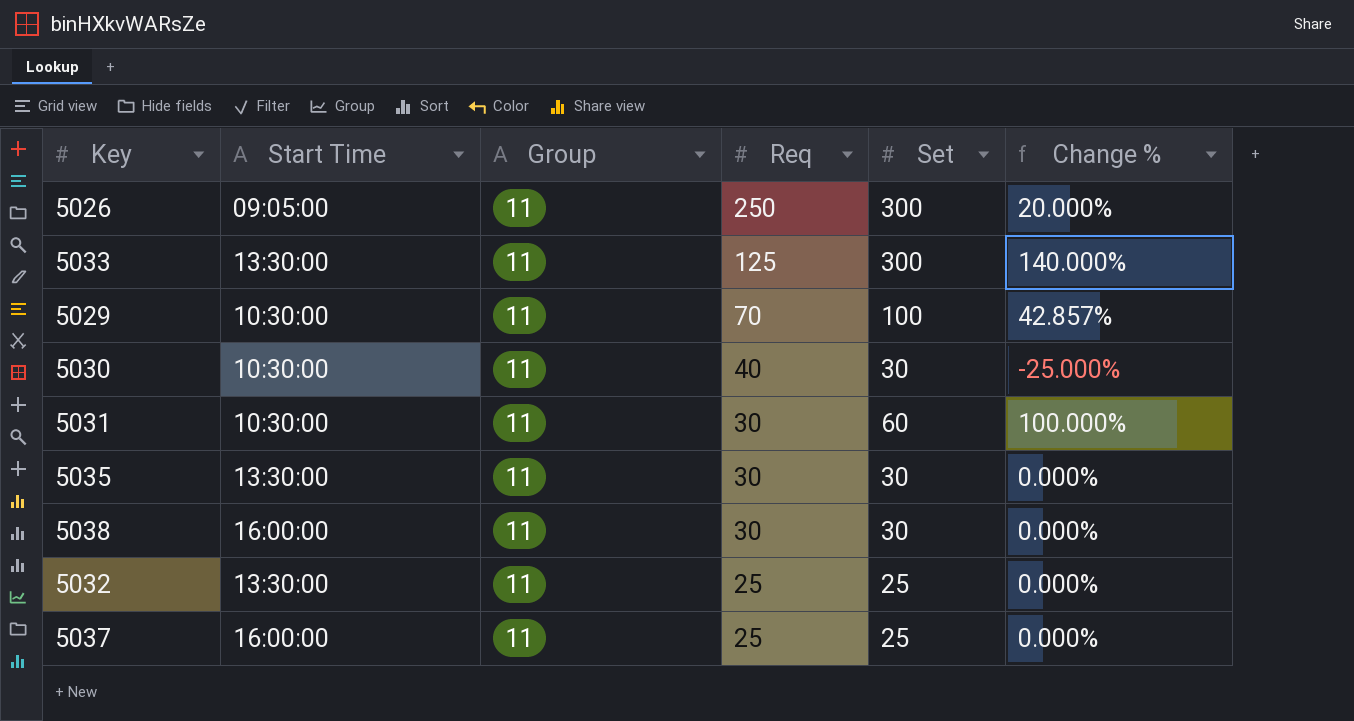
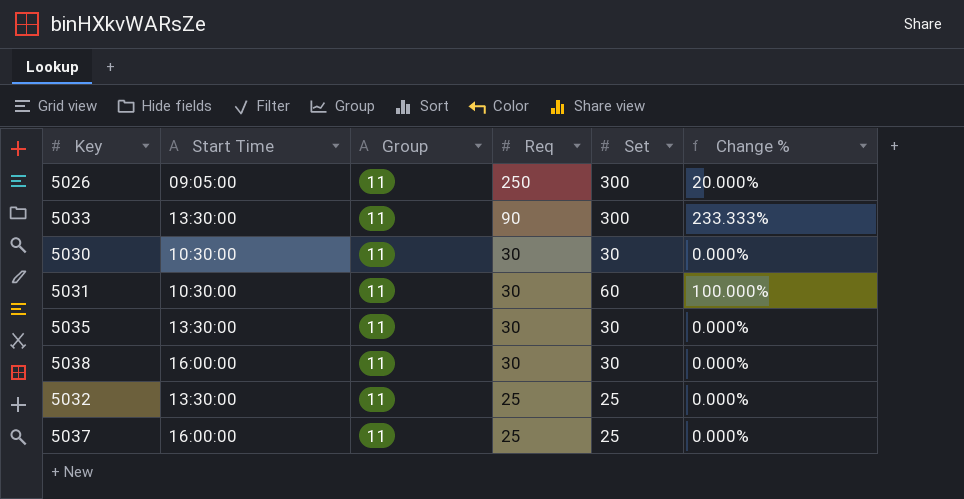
row 5029: 10:30:00 | 11 | 70 | 100 | 42.857% -> none
5033 | Req: 125 -> 90
5033 | Change %: 140.000% -> 233.333%
5030 | Req: 40 -> 30
5030 | Change %: -25.000% -> 0.000%

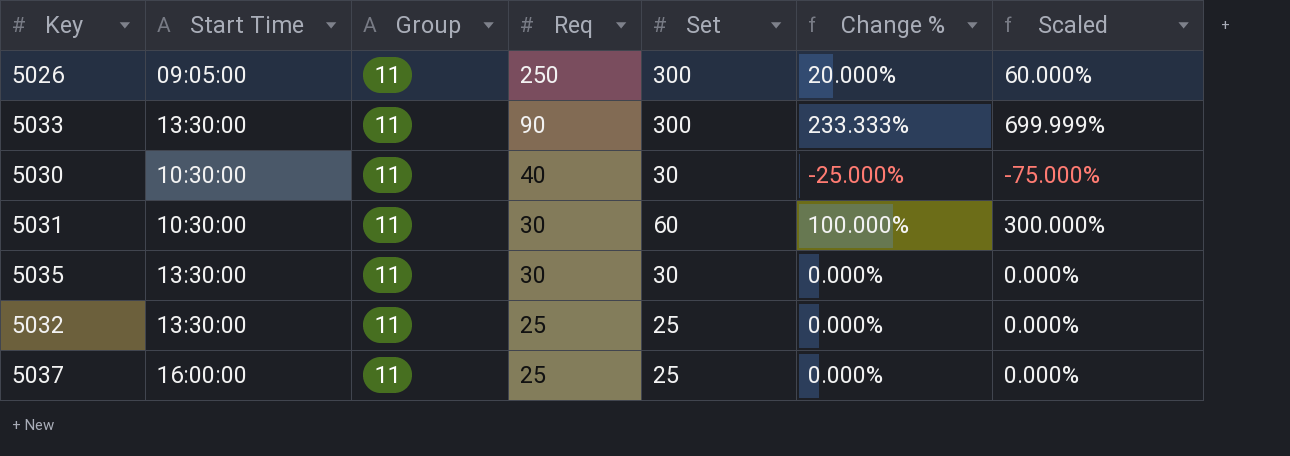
column Scaled | formula: none -> [Change %] * 3
row 5038: 16:00:00 | 11 | 30 | 30 | 0.000% -> none
5030 | Req: 30 -> 40
5030 | Change %: 0.000% -> -25.000%

